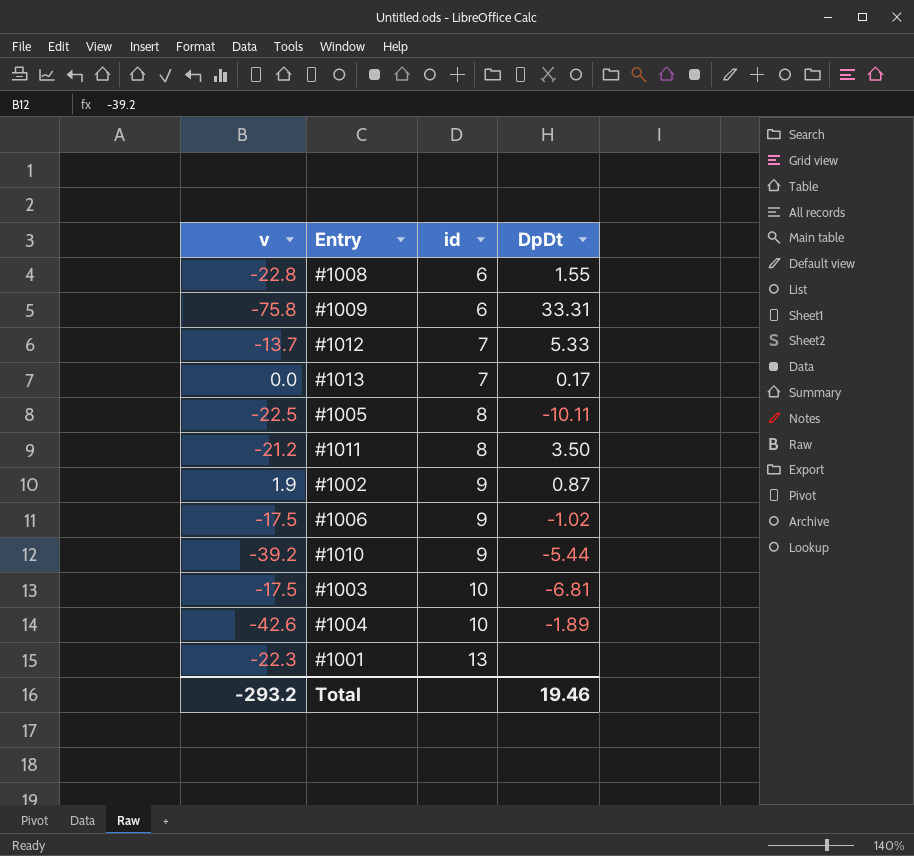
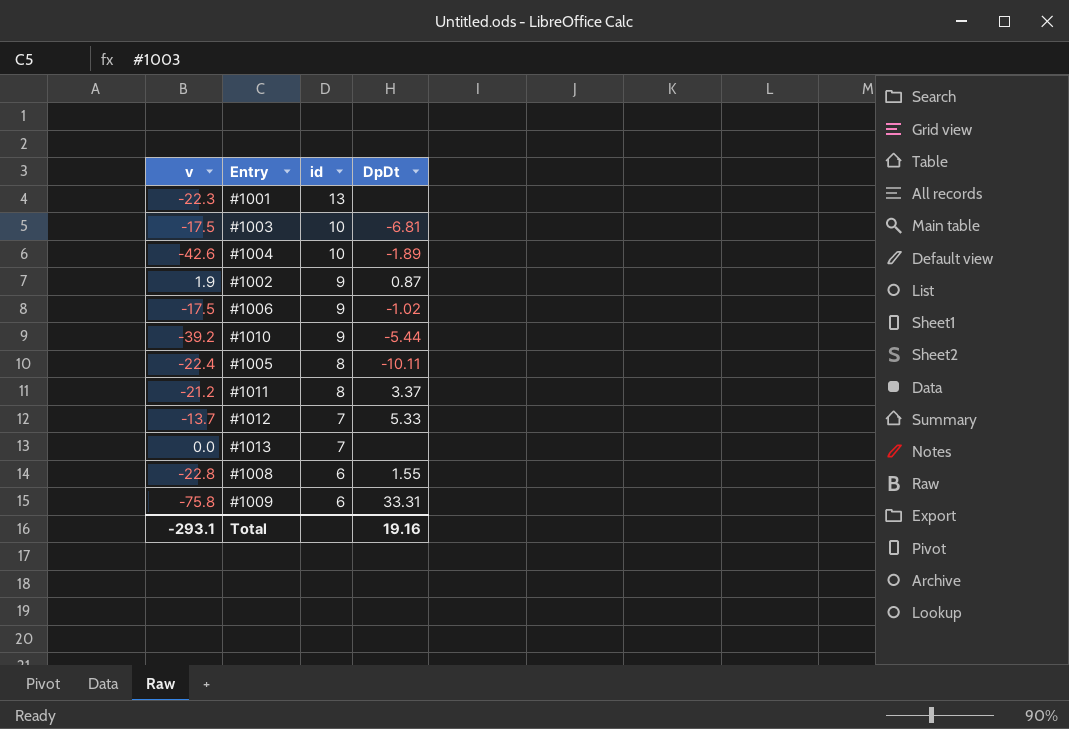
row order: id ascending -> id descending
#1005 | v: -22.5 -> -22.4
#1011 | DpDt: 3.50 -> 3.37
#1013 | DpDt: 0.17 -> none
Total | v: -293.2 -> -293.1
Total | DpDt: 19.46 -> 19.16

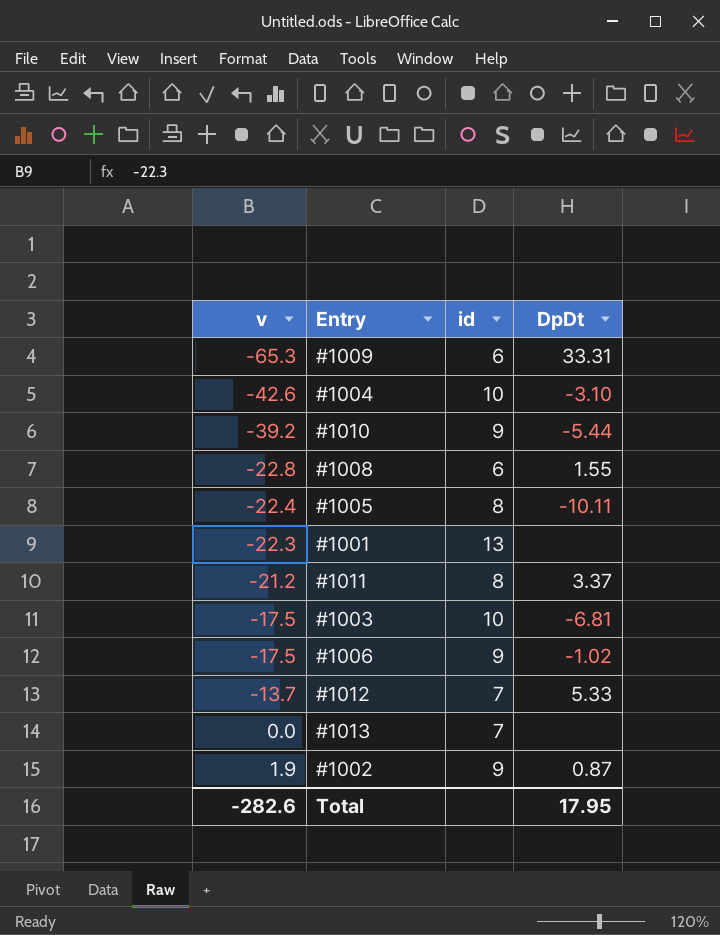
row order: id descending -> v ascending
#1009 | v: -75.8 -> -65.3
#1004 | DpDt: -1.89 -> -3.10
Total | v: -293.1 -> -282.6
Total | DpDt: 19.16 -> 17.95

